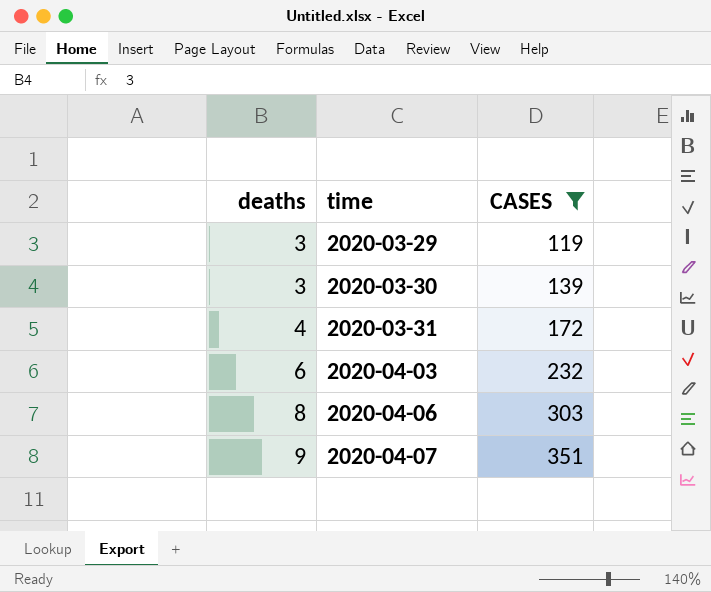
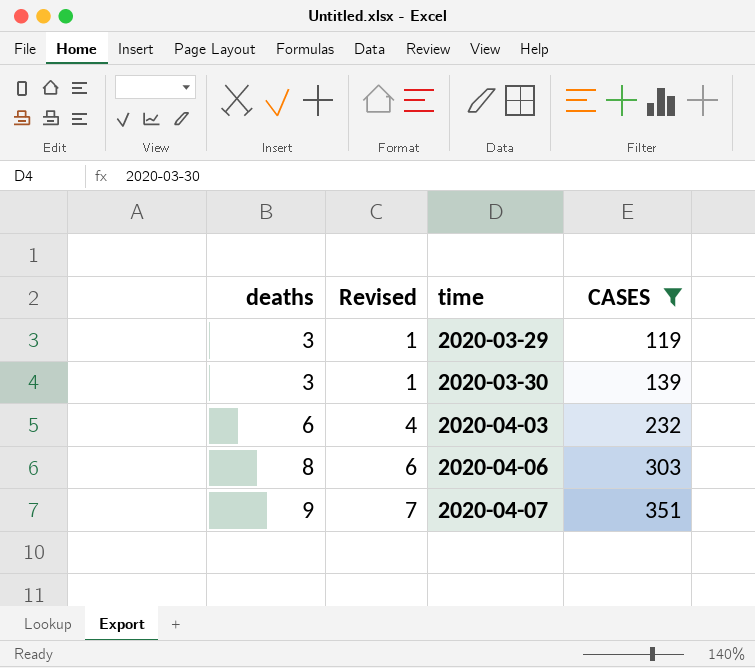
column Revised | formula: none -> [deaths] - 2
row 2020-03-31: 4 | 172 -> none

